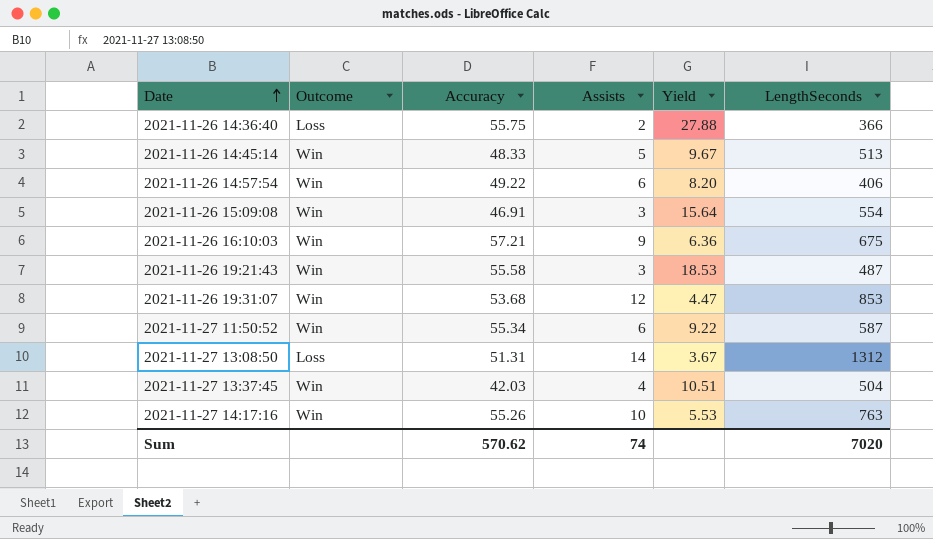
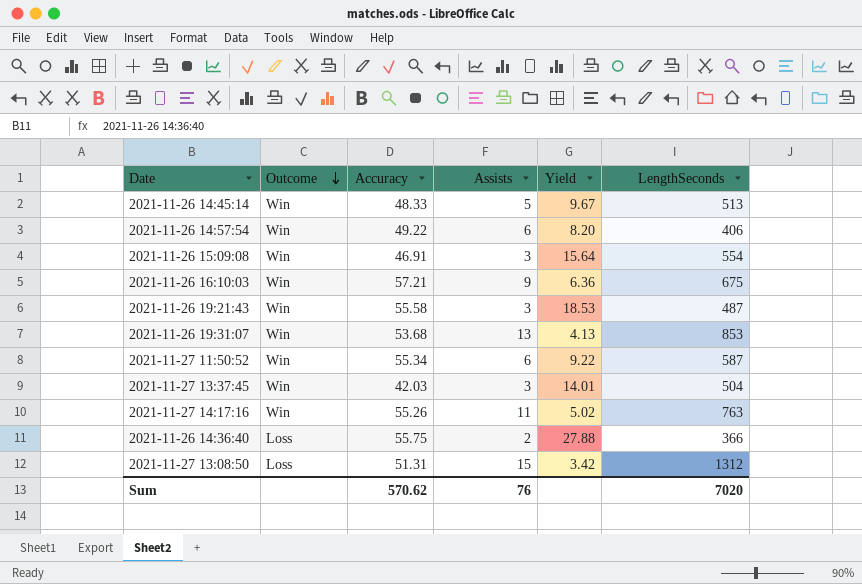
row order: Date ascending -> Outcome descending
2021-11-26 19:31:07 | Assists: 12 -> 13
2021-11-26 19:31:07 | Yield: 4.47 -> 4.13
2021-11-27 13:37:45 | Assists: 4 -> 3
2021-11-27 13:37:45 | Yield: 10.51 -> 14.01
2021-11-27 14:17:16 | Assists: 10 -> 11
2021-11-27 14:17:16 | Yield: 5.53 -> 5.02
2021-11-27 13:08:50 | Assists: 14 -> 15
2021-11-27 13:08:50 | Yield: 3.67 -> 3.42
Sum | Assists: 74 -> 76

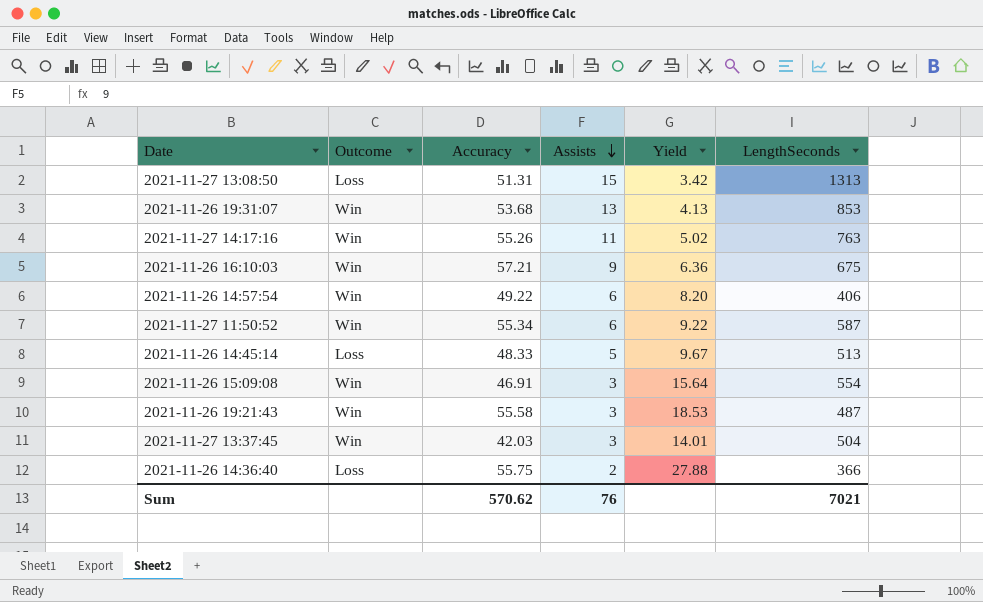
row order: Outcome descending -> Assists descending
2021-11-27 13:08:50 | LengthSeconds: 1312 -> 1313
2021-11-26 14:45:14 | Outcome: Win -> Loss
Sum | LengthSeconds: 7020 -> 7021

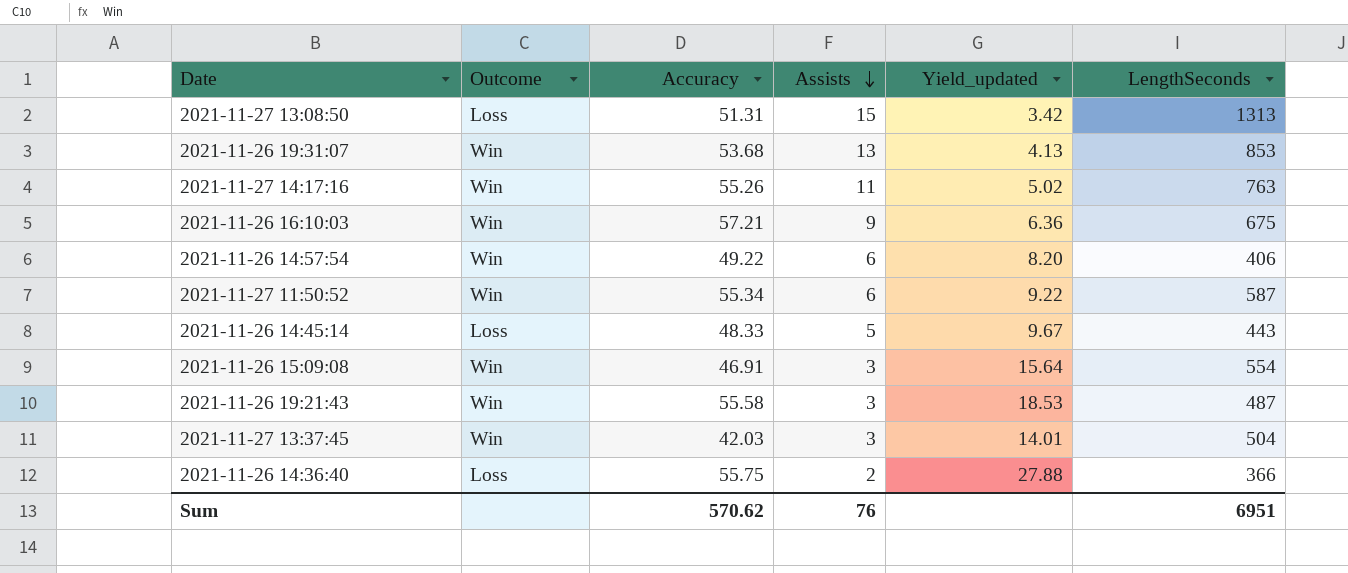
column name: Yield -> Yield_updated
2021-11-26 14:45:14 | LengthSeconds: 513 -> 443
Sum | LengthSeconds: 7021 -> 6951

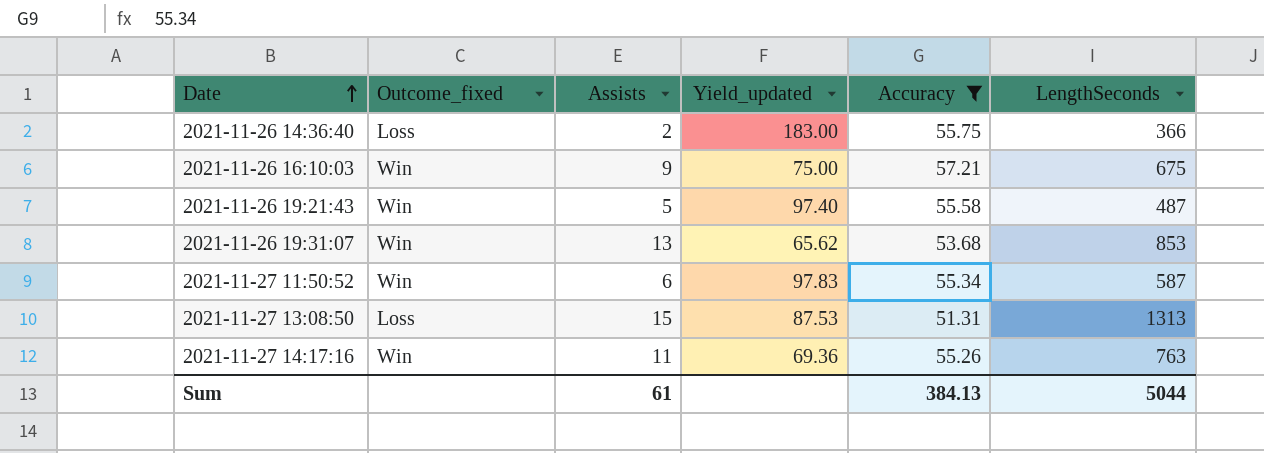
filter: none -> Accuracy >= 51.31
row order: Assists descending -> Date ascending
column name: Outcome -> Outcome_fixed
column Yield_updated | formula: [Accuracy] / [Assists] -> [LengthSeconds] / [Assists]
column Accuracy | position: 3 -> 5
2021-11-26 19:21:43 | Assists: 3 -> 5
Sum | Assists: 76 -> 61
Sum | Accuracy: 570.62 -> 384.13
Sum | LengthSeconds: 6951 -> 5044

